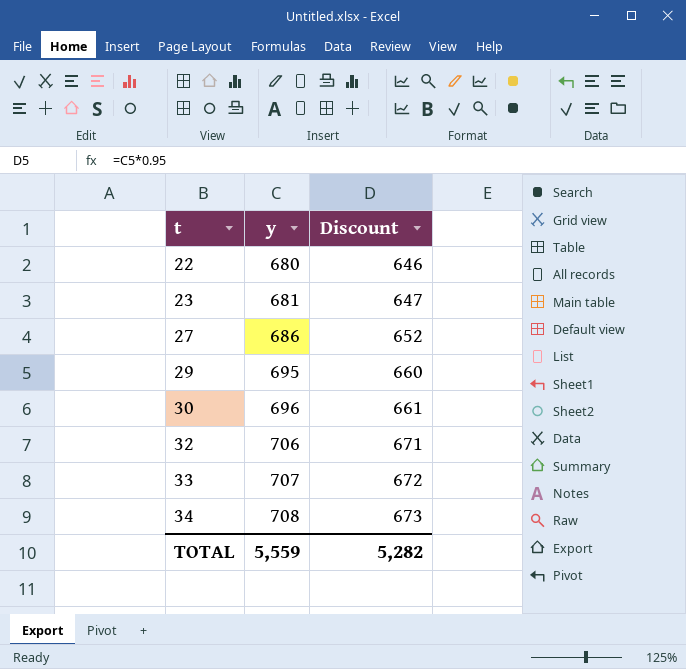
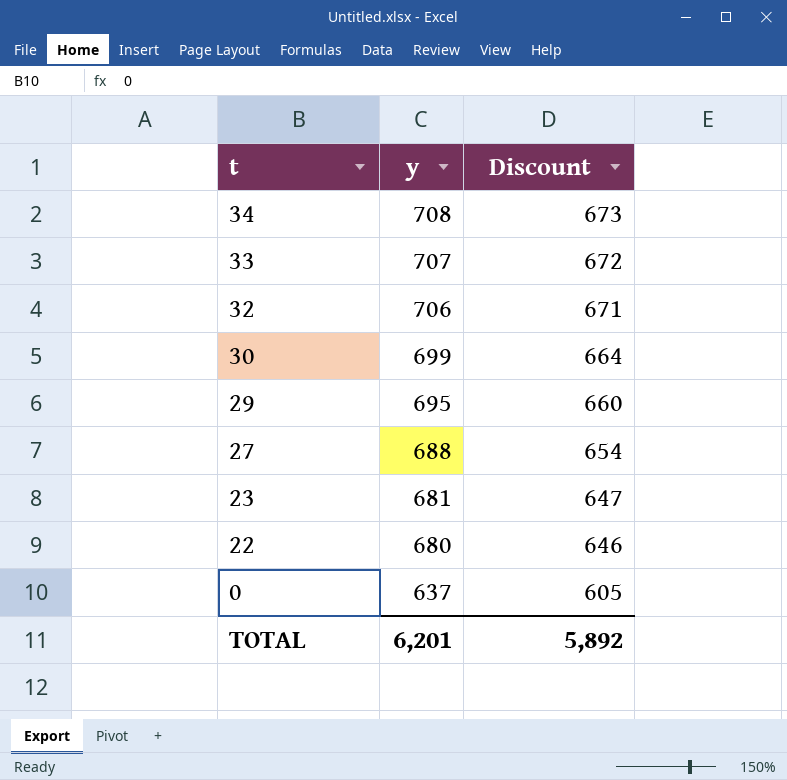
row order: t ascending -> t descending
30 | y: 696 -> 699
30 | Discount: 661 -> 664
27 | y: 686 -> 688
27 | Discount: 652 -> 654
row 0: none -> 637 | 605
TOTAL | y: 5,559 -> 6,201
TOTAL | Discount: 5,282 -> 5,892

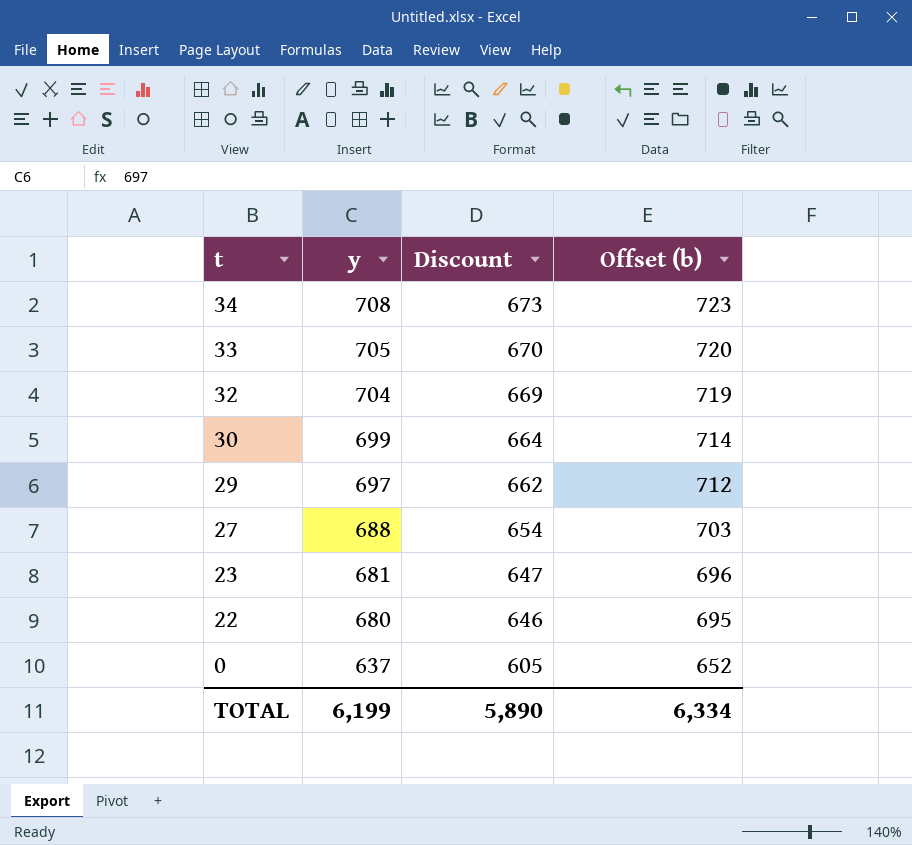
column Offset (b) | formula: none -> [y] + 15
33 | y: 707 -> 705
33 | Discount: 672 -> 670
32 | y: 706 -> 704
32 | Discount: 671 -> 669
29 | y: 695 -> 697
29 | Discount: 660 -> 662
TOTAL | y: 6,201 -> 6,199
TOTAL | Discount: 5,892 -> 5,890

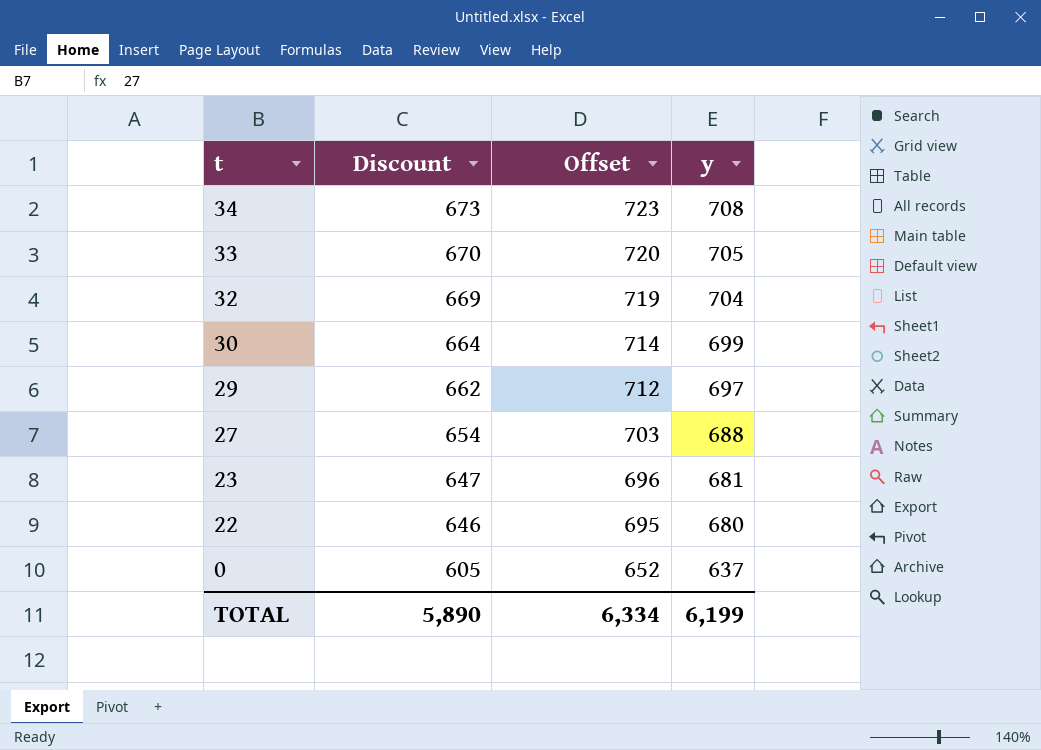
column name: Offset (b) -> Offset
column y | position: 2 -> 4

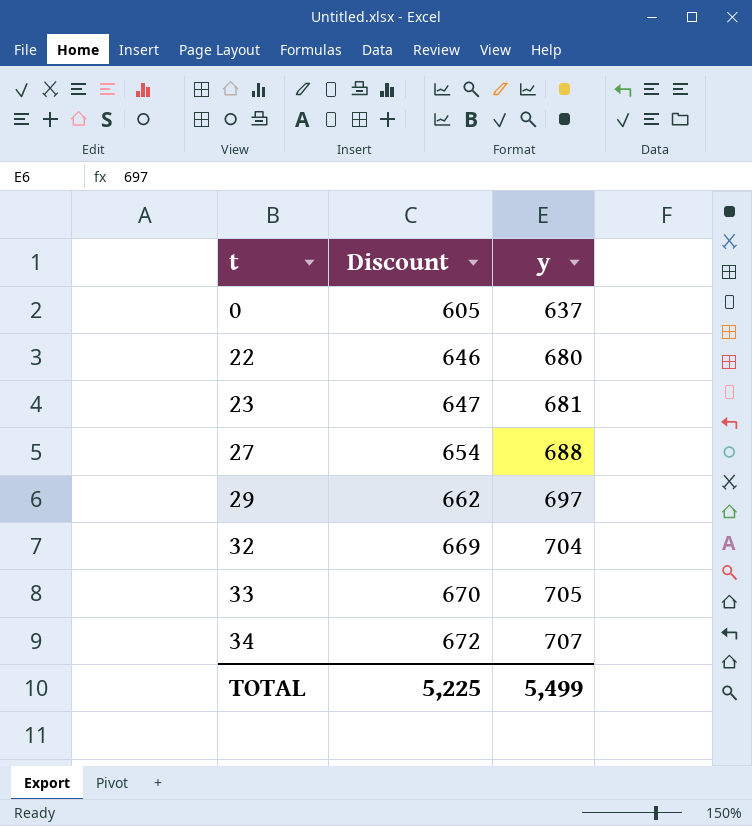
row order: t descending -> t ascending
column Offset | formula: [y] + 15 -> none
row 30: 664 | 714 | 699 -> none
34 | Discount: 673 -> 672
34 | y: 708 -> 707
TOTAL | Discount: 5,890 -> 5,225
TOTAL | y: 6,199 -> 5,499

